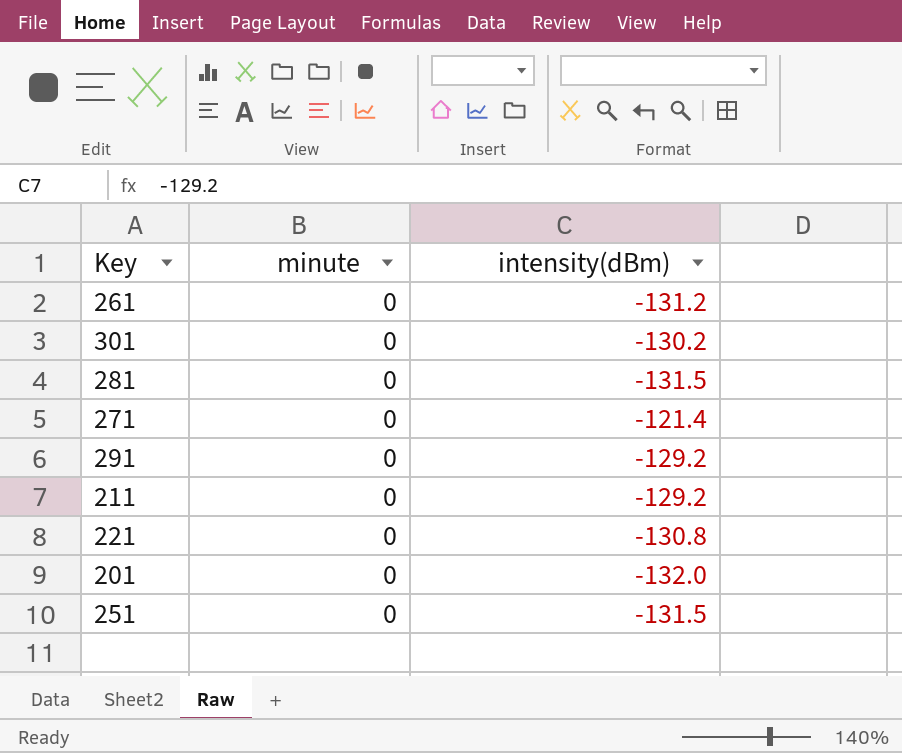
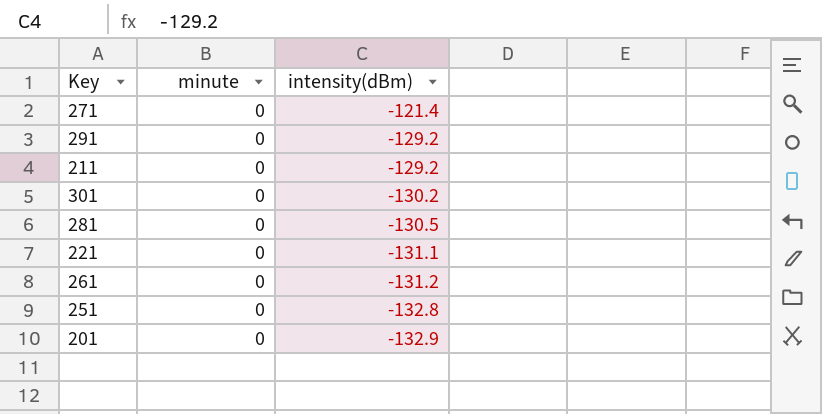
row order: none -> intensity(dBm) descending
281 | intensity(dBm): -131.5 -> -130.5
221 | intensity(dBm): -130.8 -> -131.1
251 | intensity(dBm): -131.5 -> -132.8
201 | intensity(dBm): -132.0 -> -132.9

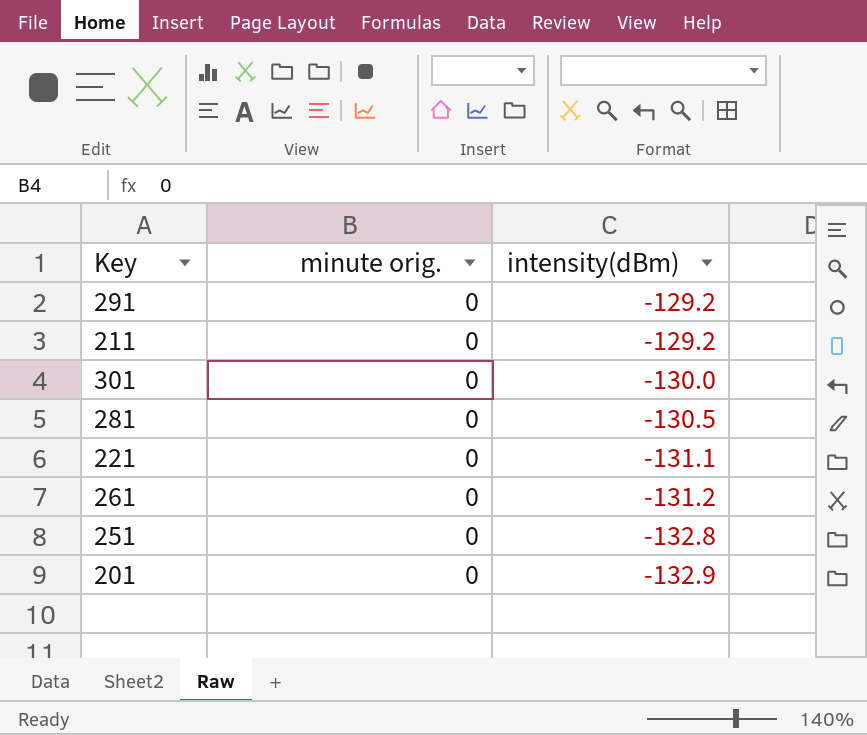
column name: minute -> minute orig.
row 271: 0 | -121.4 -> none
301 | intensity(dBm): -130.2 -> -130.0

